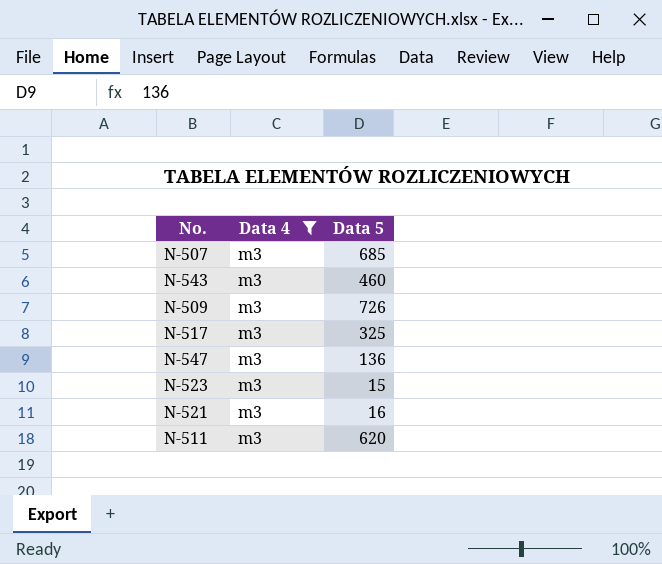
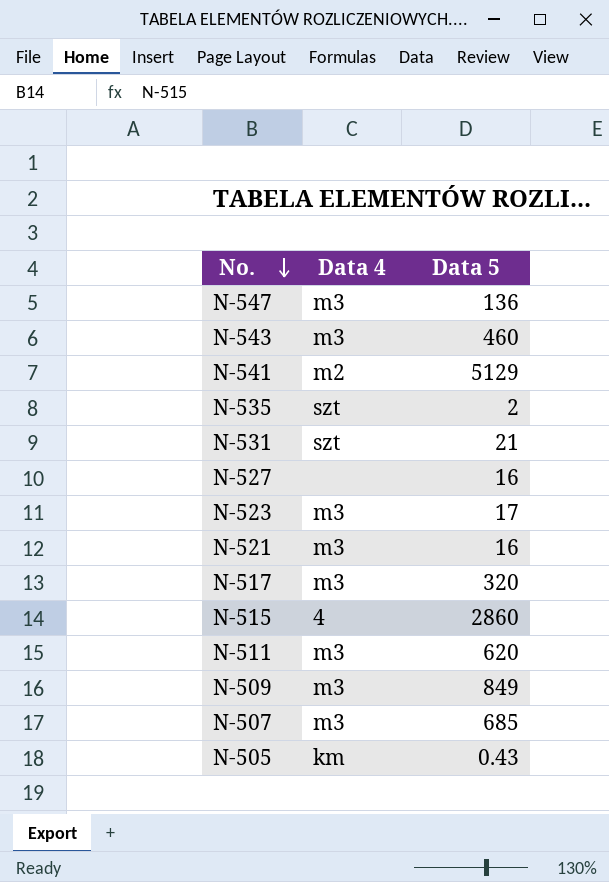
filter: Data 4 = m3 -> none
row order: none -> No. descending
N-523 | Data 5: 15 -> 17
N-517 | Data 5: 325 -> 320
N-509 | Data 5: 726 -> 849

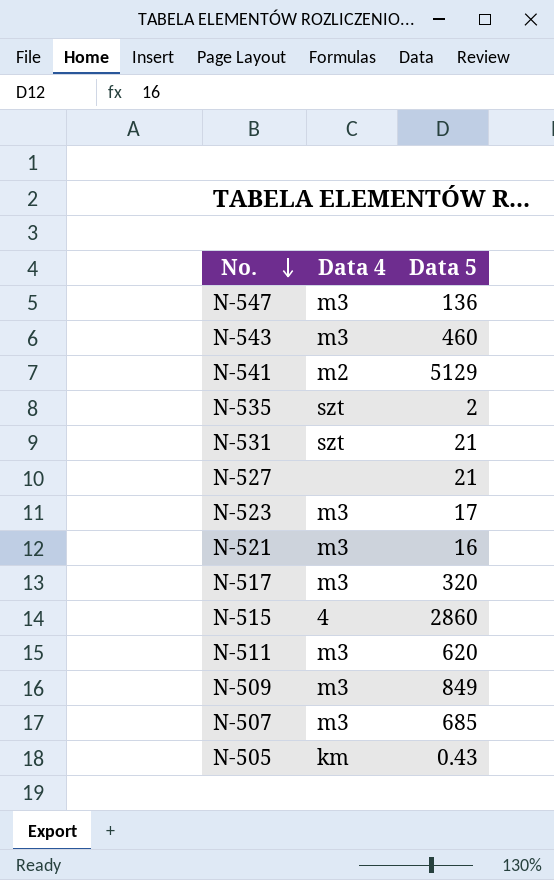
N-527 | Data 5: 16 -> 21

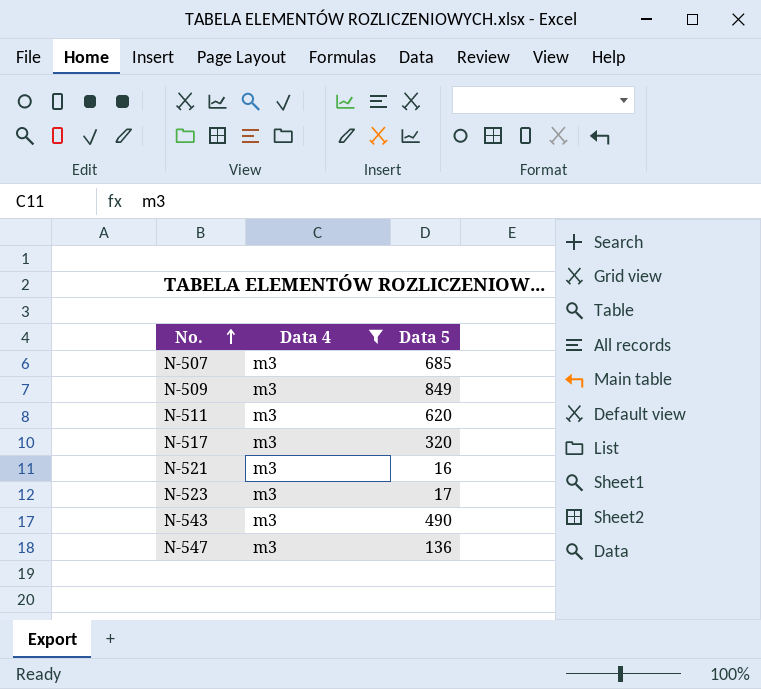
filter: none -> Data 4 = m3
row order: No. descending -> No. ascending
N-543 | Data 5: 460 -> 490

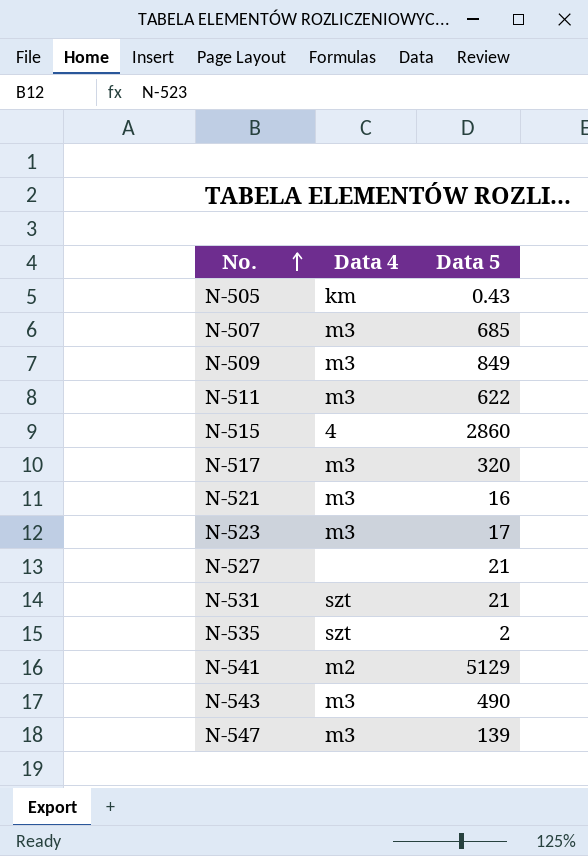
filter: Data 4 = m3 -> none
N-511 | Data 5: 620 -> 622
N-547 | Data 5: 136 -> 139

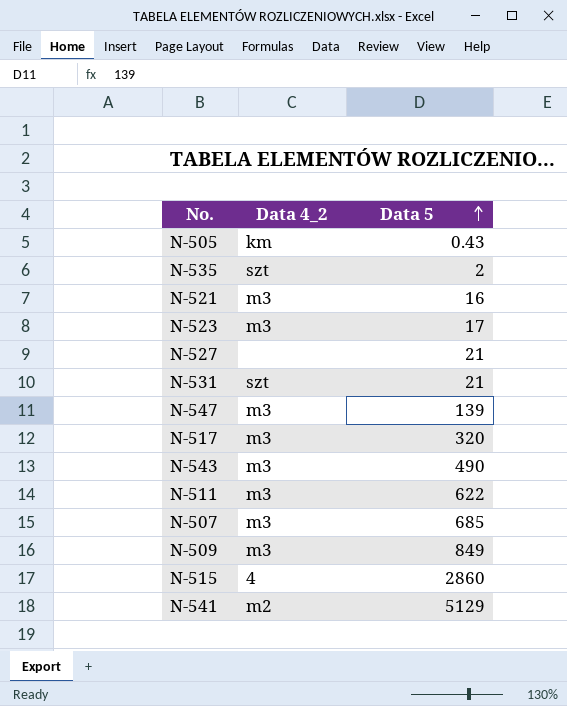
row order: No. ascending -> Data 5 ascending
column name: Data 4 -> Data 4_2

